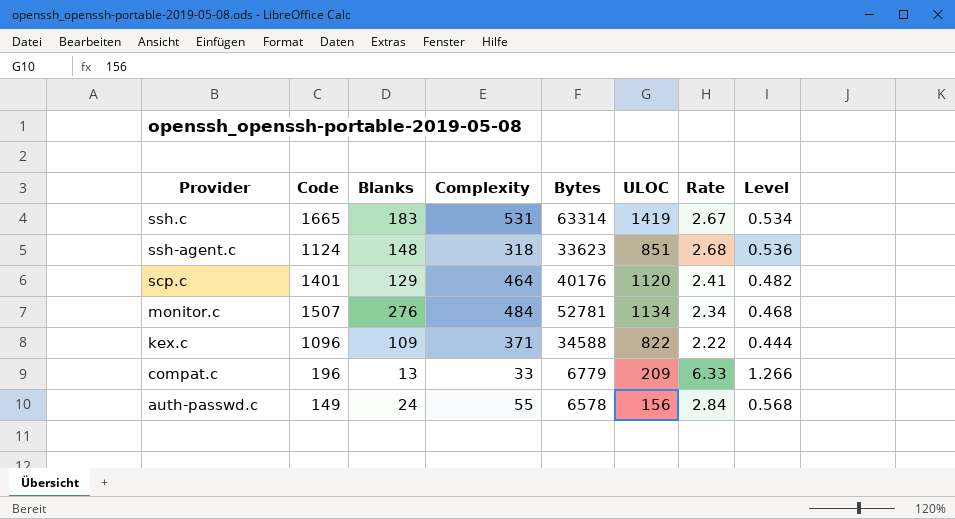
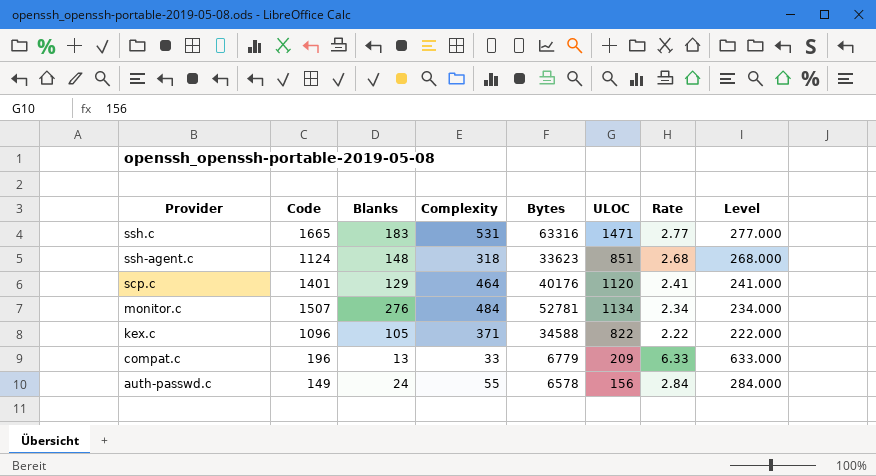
column Level | formula: [Rate] * 0.2 -> [Rate] * 100
ssh.c | Bytes: 63314 -> 63316
ssh.c | ULOC: 1419 -> 1471
ssh.c | Rate: 2.67 -> 2.77
kex.c | Blanks: 109 -> 105

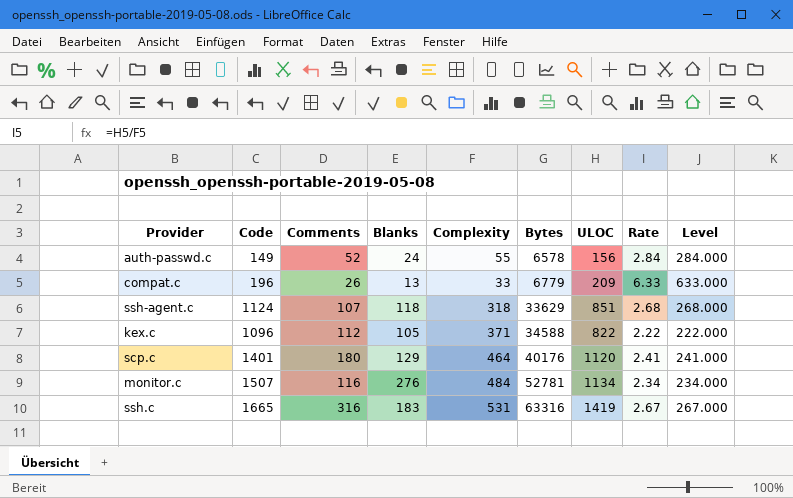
row order: Provider descending -> Bytes ascending
column Comments | position: none -> 3
ssh-agent.c | Blanks: 148 -> 118
ssh-agent.c | Bytes: 33623 -> 33629
ssh.c | ULOC: 1471 -> 1419
ssh.c | Rate: 2.77 -> 2.67
ssh.c | Level: 277.000 -> 267.000

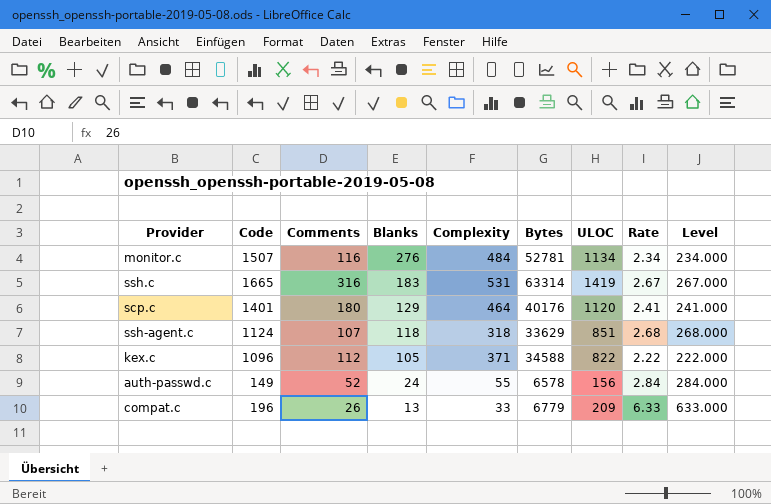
row order: Bytes ascending -> Blanks descending
ssh.c | Bytes: 63316 -> 63314

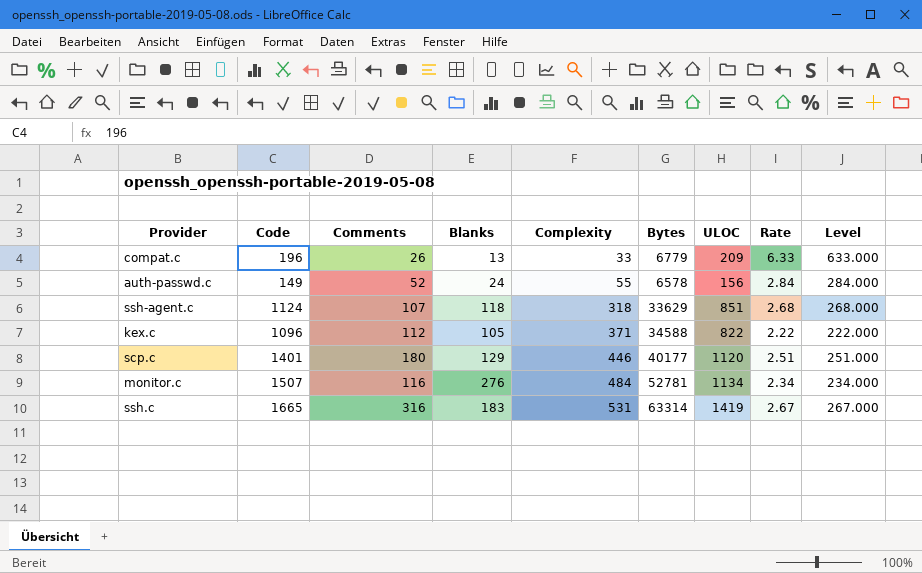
row order: Blanks descending -> Complexity ascending
scp.c | Complexity: 464 -> 446
scp.c | Bytes: 40176 -> 40177
scp.c | Rate: 2.41 -> 2.51
scp.c | Level: 241.000 -> 251.000

